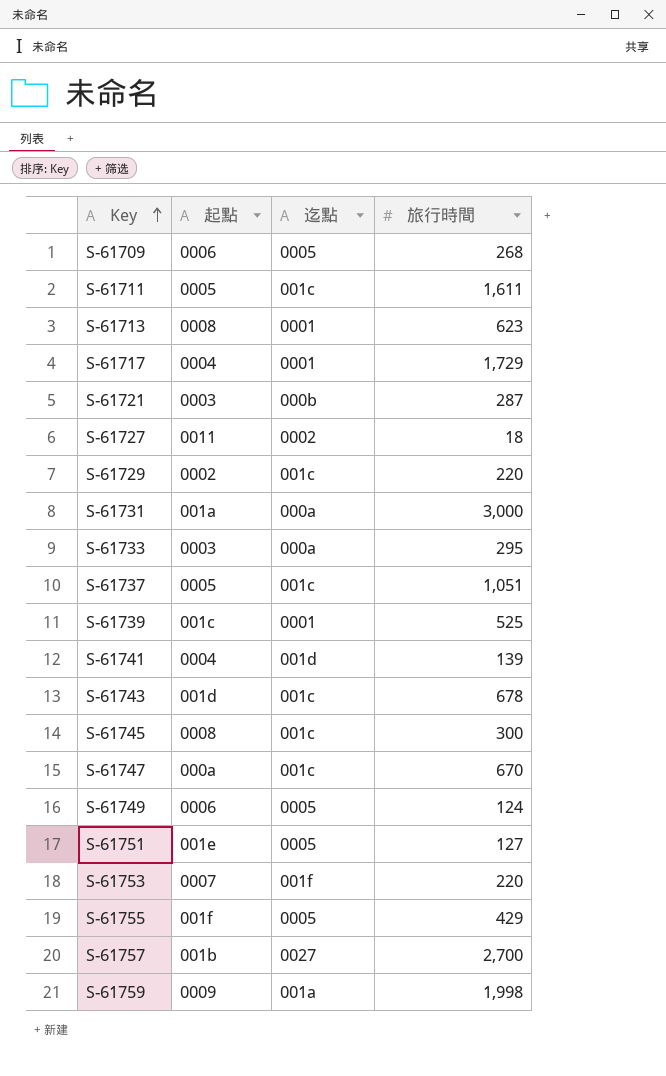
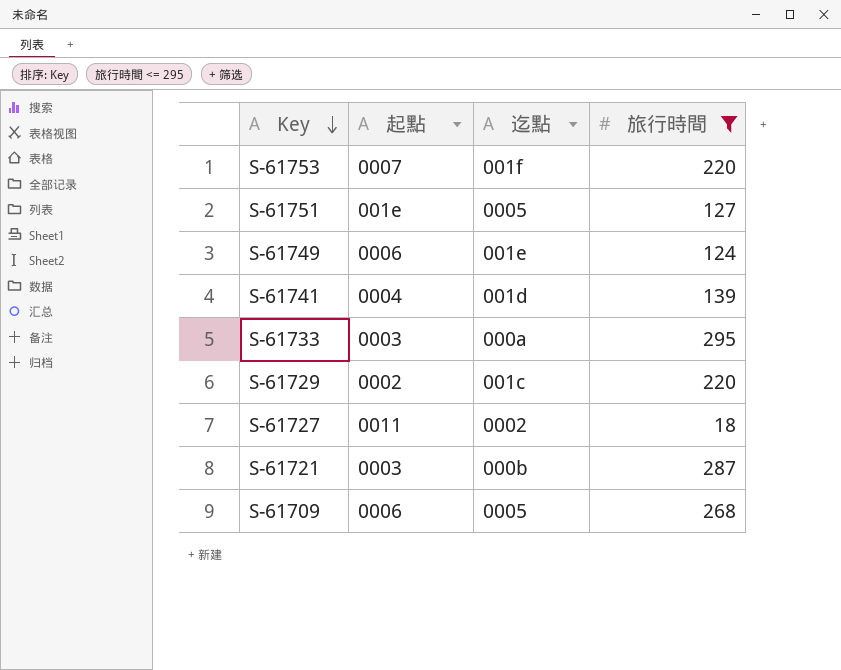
filter: none -> 旅行時間 <= 295
row order: Key ascending -> Key descending
S-61749 | 迄點: 0005 -> 001e

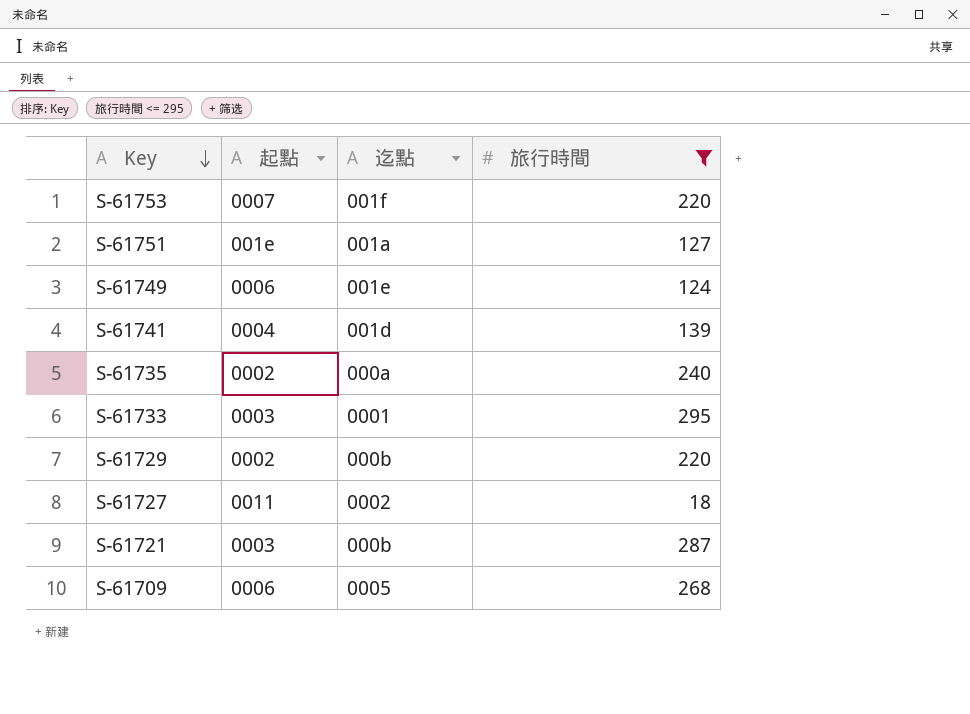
S-61751 | 迄點: 0005 -> 001a
row S-61735: none -> 0002 | 000a | 240
S-61733 | 迄點: 000a -> 0001
S-61729 | 迄點: 001c -> 000b

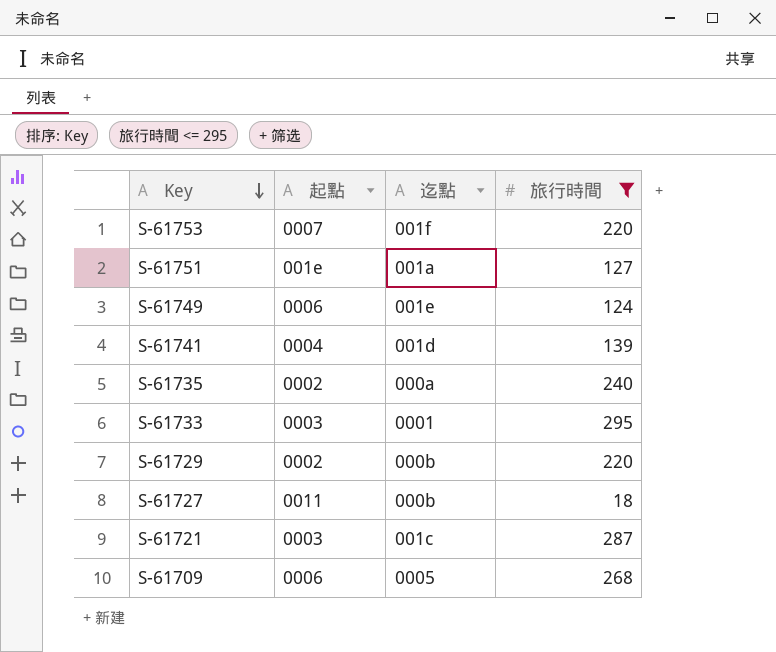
S-61727 | 迄點: 0002 -> 000b
S-61721 | 迄點: 000b -> 001c

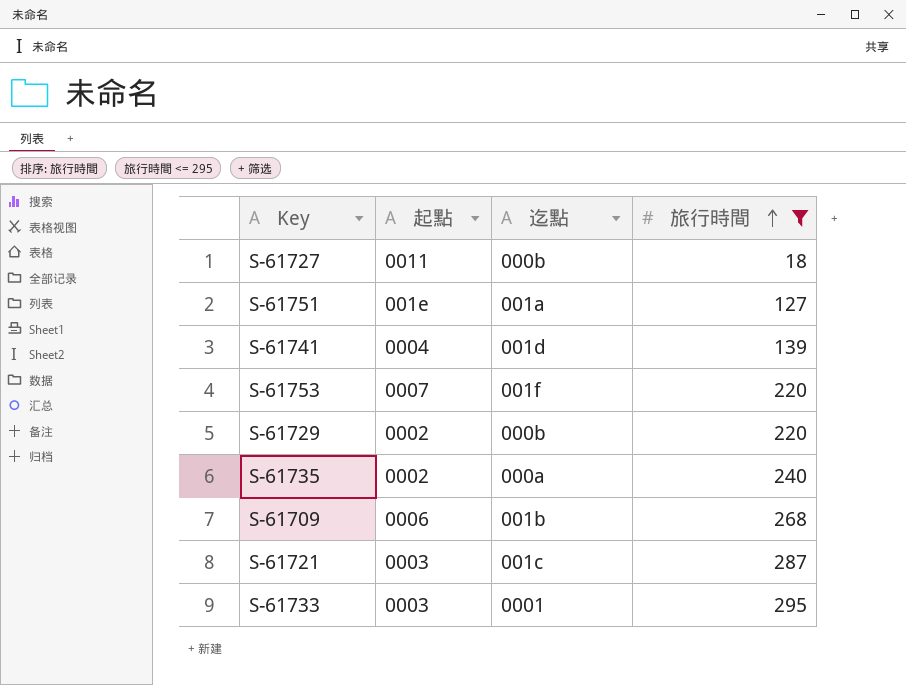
row order: Key descending -> 旅行時間 ascending
row S-61749: 0006 | 001e | 124 -> none
S-61709 | 迄點: 0005 -> 001b

